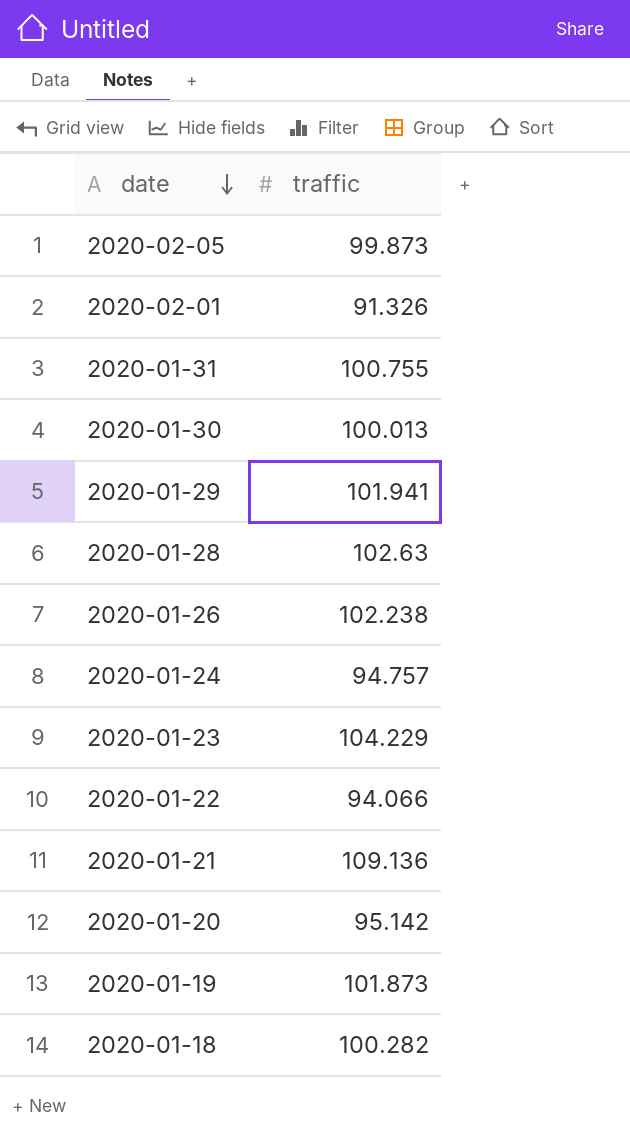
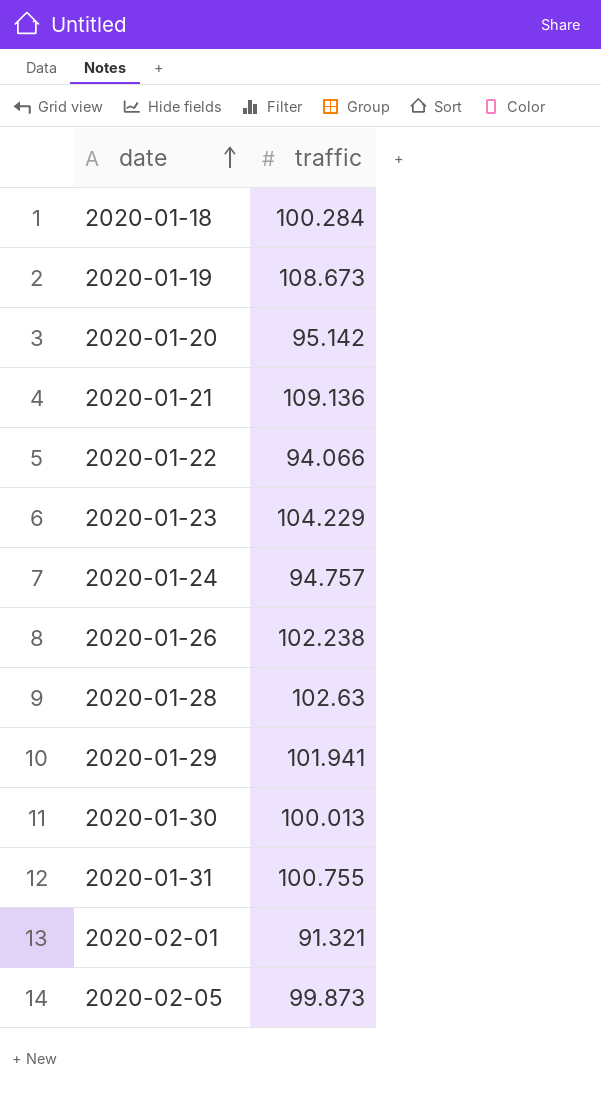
row order: date descending -> date ascending
2020-01-18 | traffic: 100.282 -> 100.284
2020-01-19 | traffic: 101.873 -> 108.673
2020-02-01 | traffic: 91.326 -> 91.321

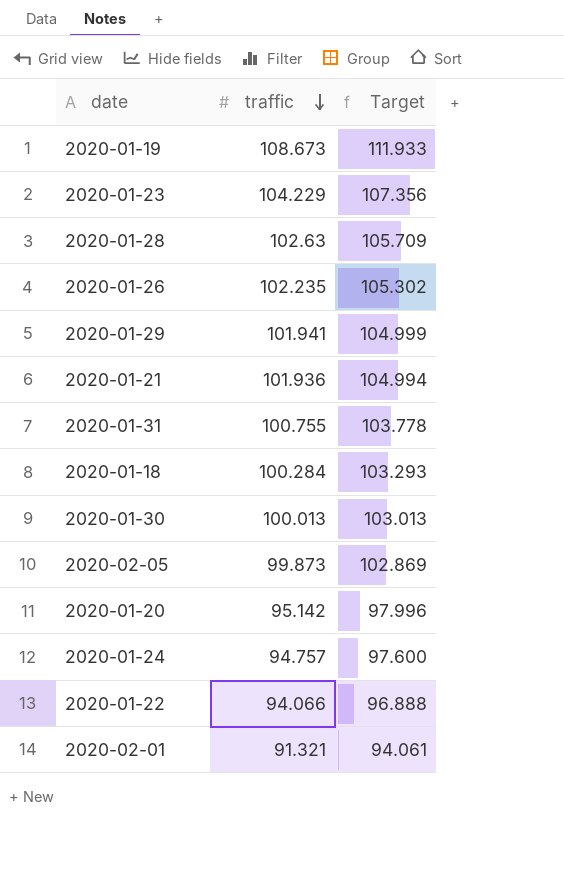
row order: date ascending -> traffic descending
column Target | formula: none -> [traffic] * 1.03
2020-01-26 | traffic: 102.238 -> 102.235
2020-01-21 | traffic: 109.136 -> 101.936

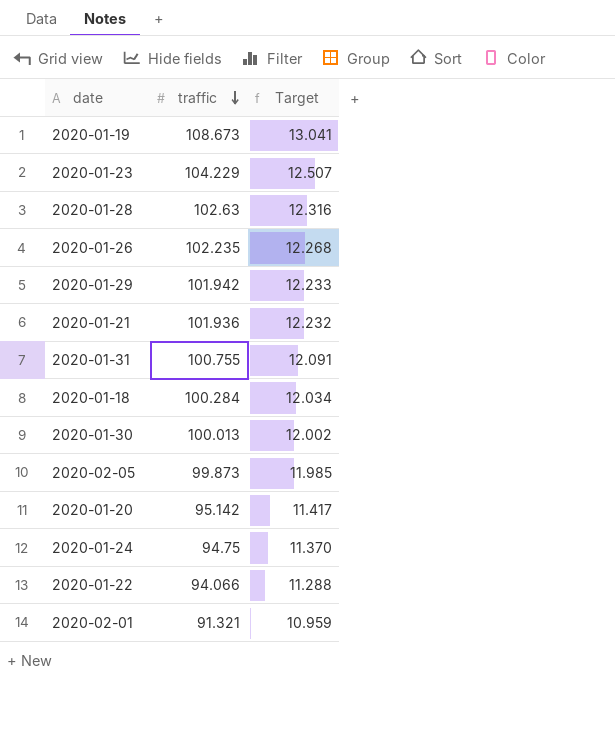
column Target | formula: [traffic] * 1.03 -> [traffic] * 0.12
2020-01-29 | traffic: 101.941 -> 101.942
2020-01-24 | traffic: 94.757 -> 94.75

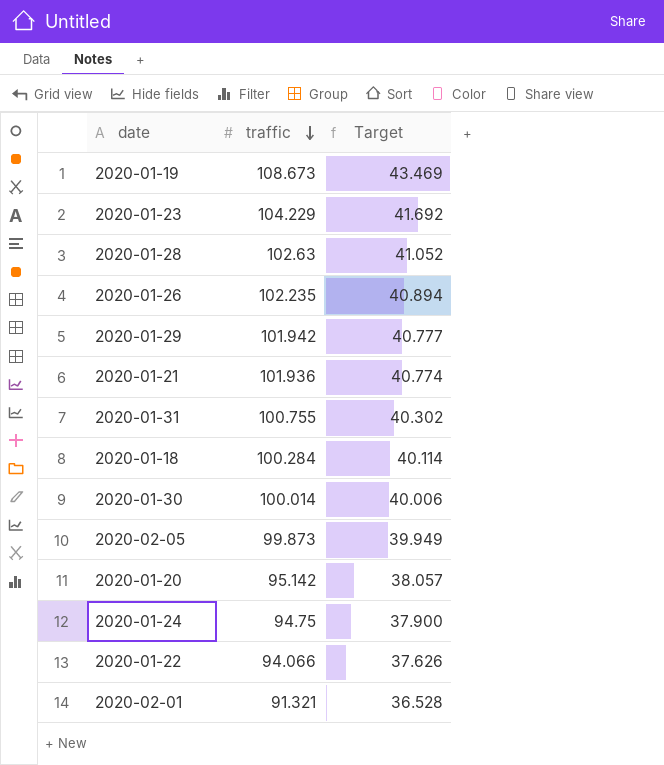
column Target | formula: [traffic] * 0.12 -> [traffic] * 0.4
2020-01-30 | traffic: 100.013 -> 100.014

